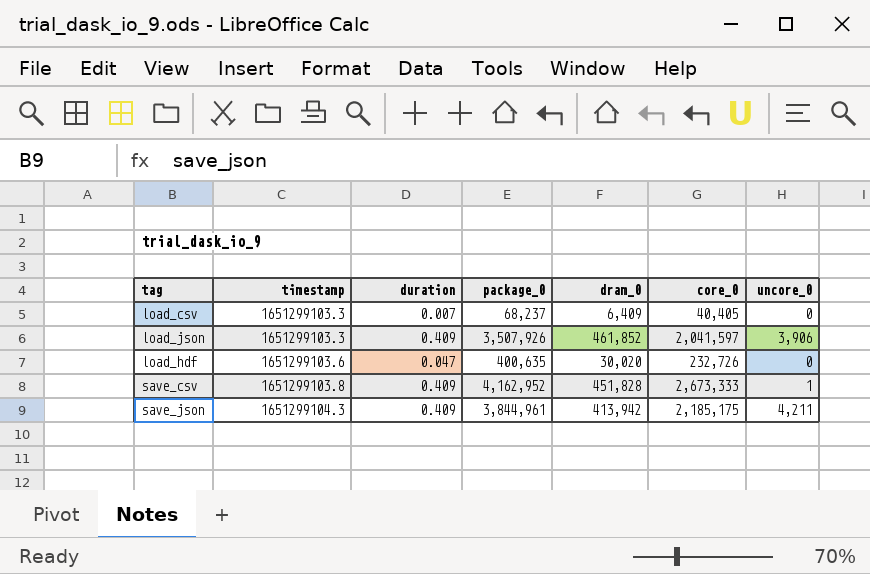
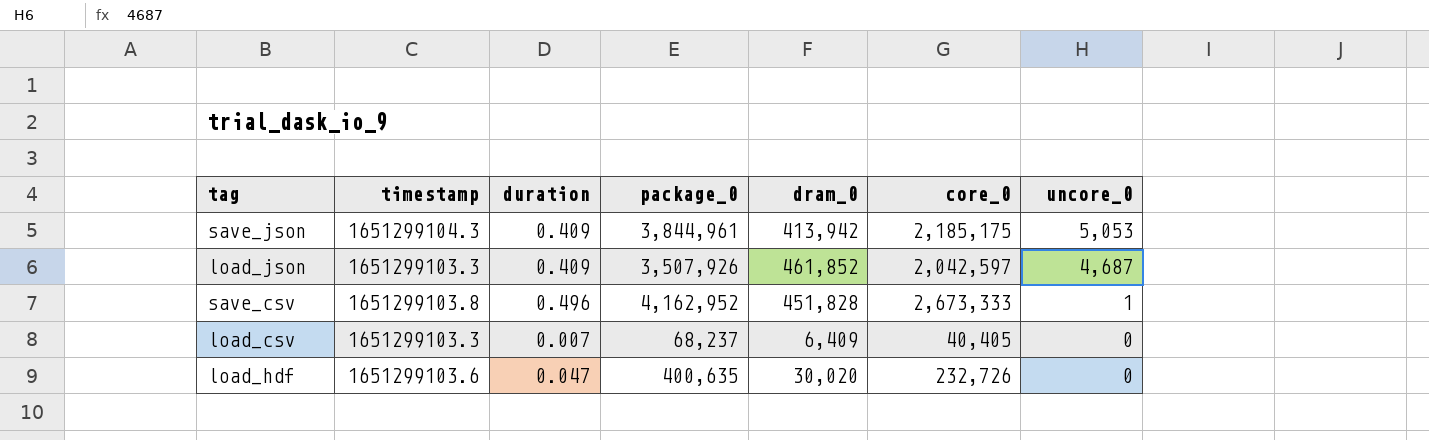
row order: timestamp ascending -> uncore_0 descending
save_json | uncore_0: 4,211 -> 5,053
load_json | core_0: 2,041,597 -> 2,042,597
load_json | uncore_0: 3,906 -> 4,687
save_csv | duration: 0.409 -> 0.496

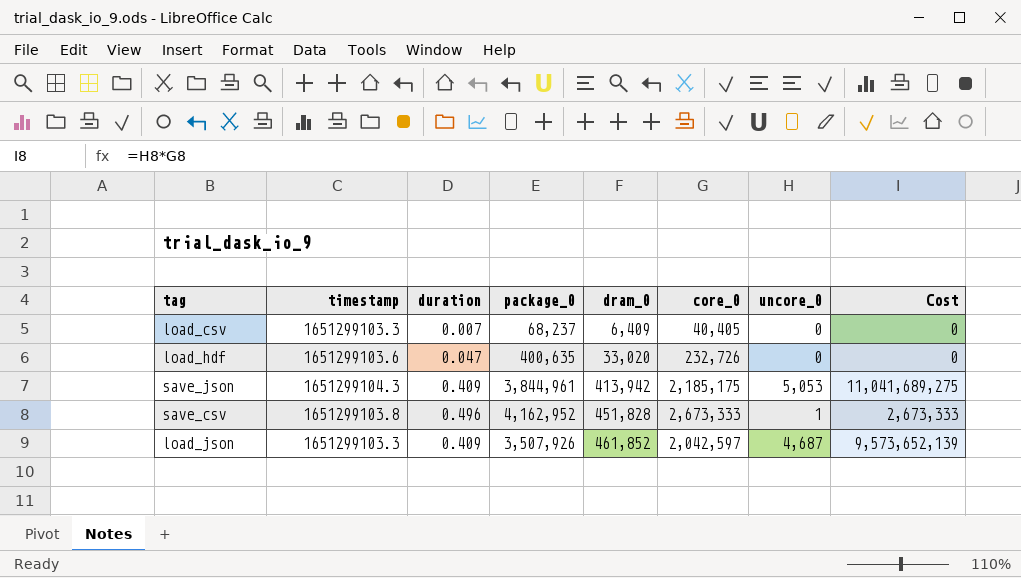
row order: uncore_0 descending -> dram_0 ascending
column Cost | formula: none -> [core_0] * [uncore_0]
load_hdf | dram_0: 30,020 -> 33,020

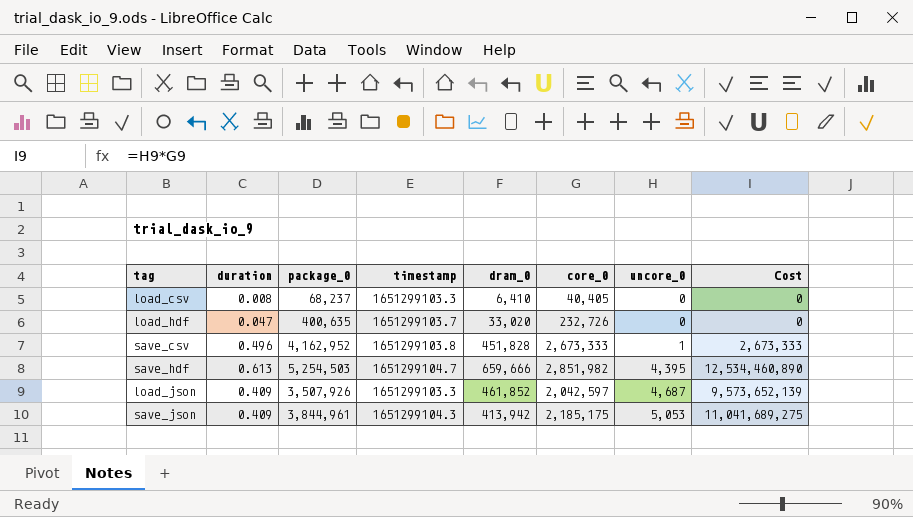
row order: dram_0 ascending -> uncore_0 ascending
column timestamp | position: 2 -> 4
load_csv | duration: 0.007 -> 0.008
load_csv | dram_0: 6,409 -> 6,410
load_hdf | timestamp: 1651299103.6 -> 1651299103.7
row save_hdf: none -> 0.613 | 5,254,503 | 1651299104.7 | 659,666 | 2,851,982 | 4,395 | 12,534,460,890

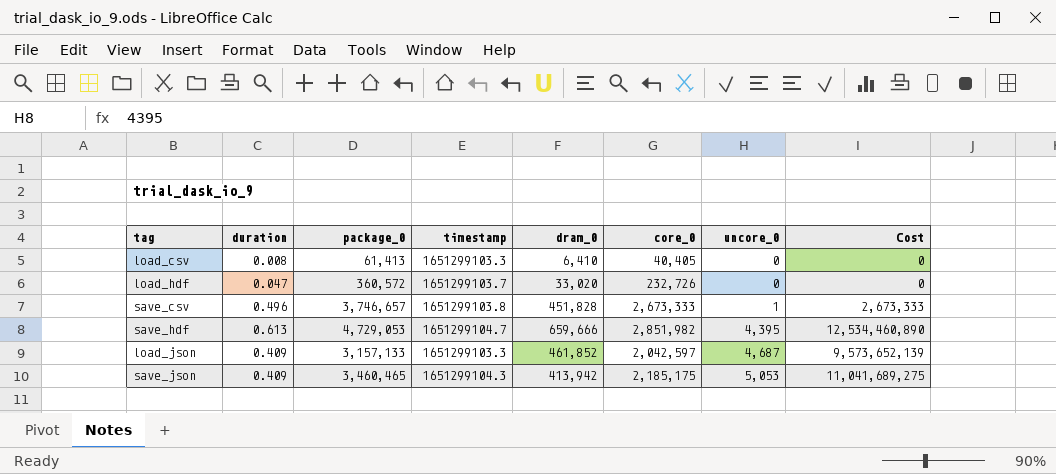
load_csv | package_0: 68,237 -> 61,413
load_hdf | package_0: 400,635 -> 360,572
save_csv | package_0: 4,162,952 -> 3,746,657
save_hdf | package_0: 5,254,503 -> 4,729,053
load_json | package_0: 3,507,926 -> 3,157,133
save_json | package_0: 3,844,961 -> 3,460,465

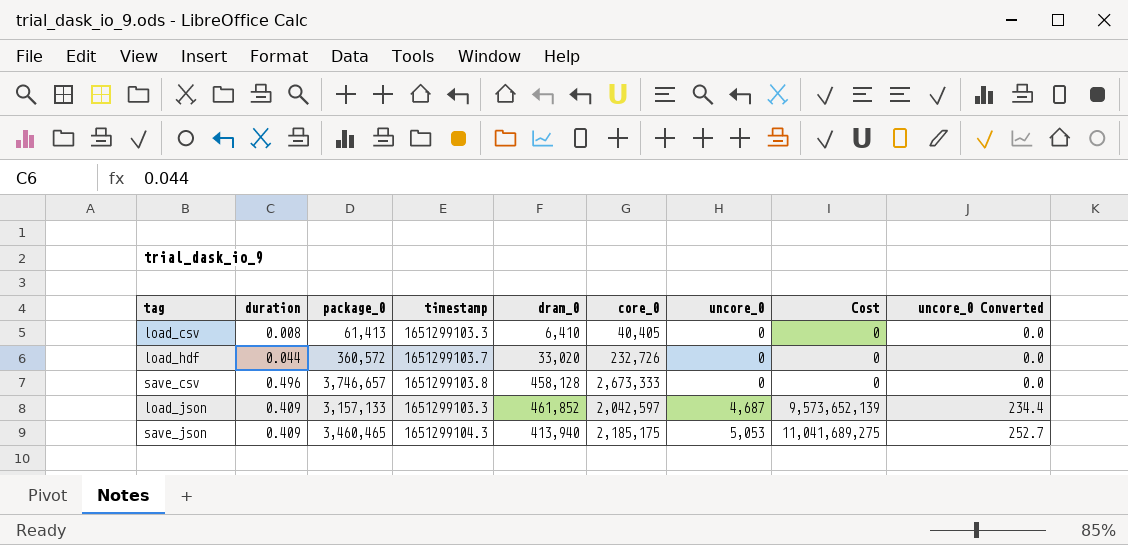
column uncore_0 Converted | formula: none -> [uncore_0] * 0.05
row save_hdf: 0.613 | 4,729,053 | 1651299104.7 | 659,666 | 2,851,982 | 4,395 | 12,534,460,890 -> none
load_hdf | duration: 0.047 -> 0.044
save_csv | dram_0: 451,828 -> 458,128
save_csv | uncore_0: 1 -> 0
save_csv | Cost: 2,673,333 -> 0
save_json | dram_0: 413,942 -> 413,940

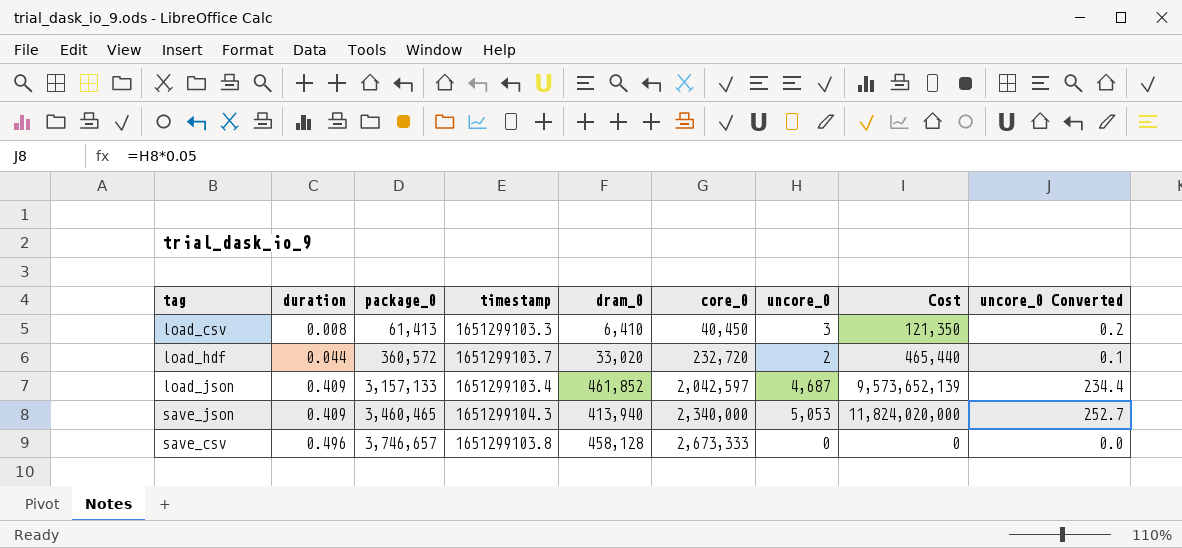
row order: uncore_0 ascending -> duration ascending
load_csv | core_0: 40,405 -> 40,450
load_csv | uncore_0: 0 -> 3
load_csv | Cost: 0 -> 121,350
load_csv | uncore_0 Converted: 0.0 -> 0.2
load_hdf | core_0: 232,726 -> 232,720
load_hdf | uncore_0: 0 -> 2
load_hdf | Cost: 0 -> 465,440
load_hdf | uncore_0 Converted: 0.0 -> 0.1
load_json | timestamp: 1651299103.3 -> 1651299103.4
save_json | core_0: 2,185,175 -> 2,340,000
save_json | Cost: 11,041,689,275 -> 11,824,020,000

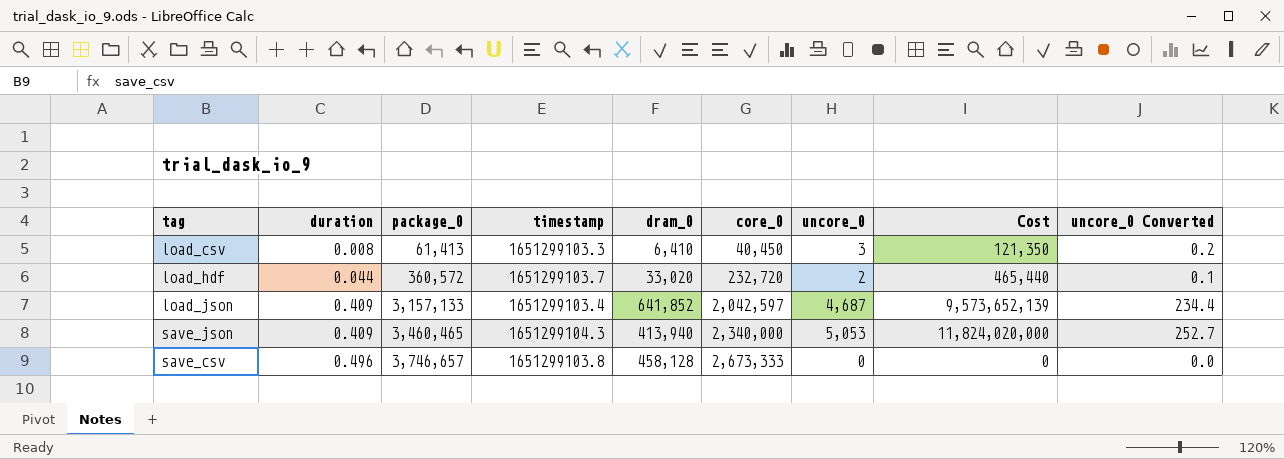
load_json | dram_0: 461,852 -> 641,852

